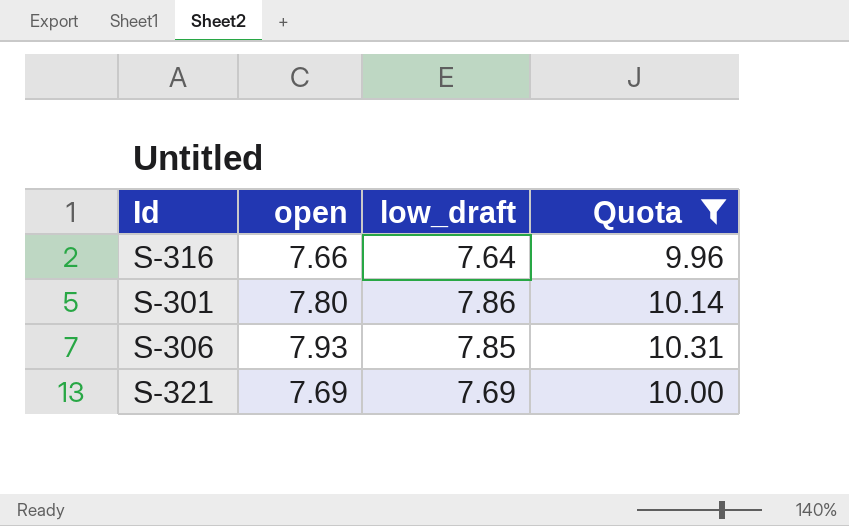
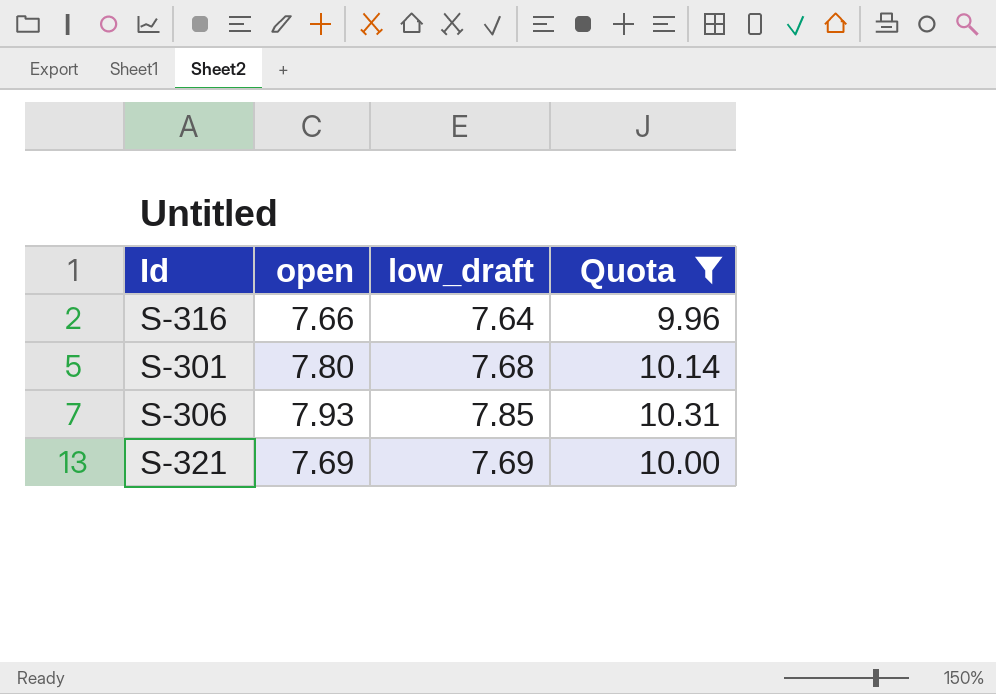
S-301 | low_draft: 7.86 -> 7.68

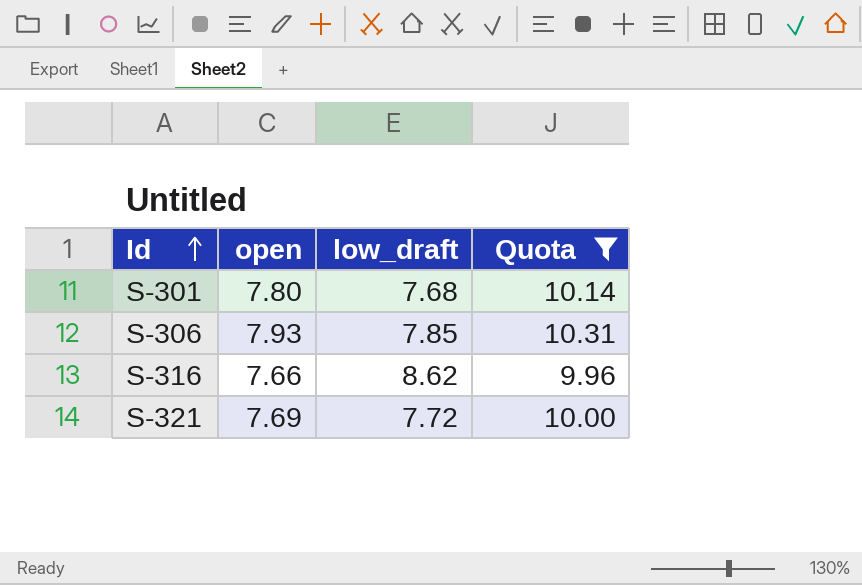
row order: none -> Id ascending
S-316 | low_draft: 7.64 -> 8.62
S-321 | low_draft: 7.69 -> 7.72

